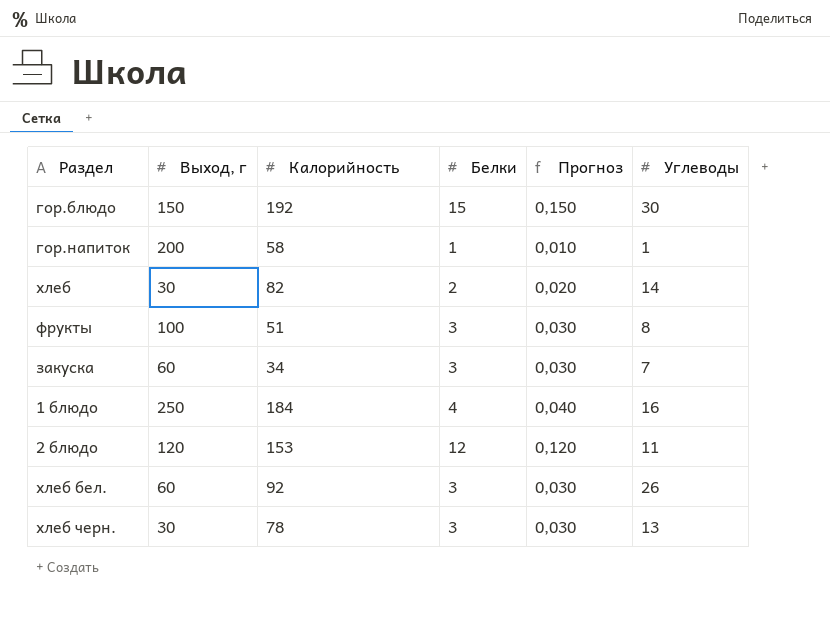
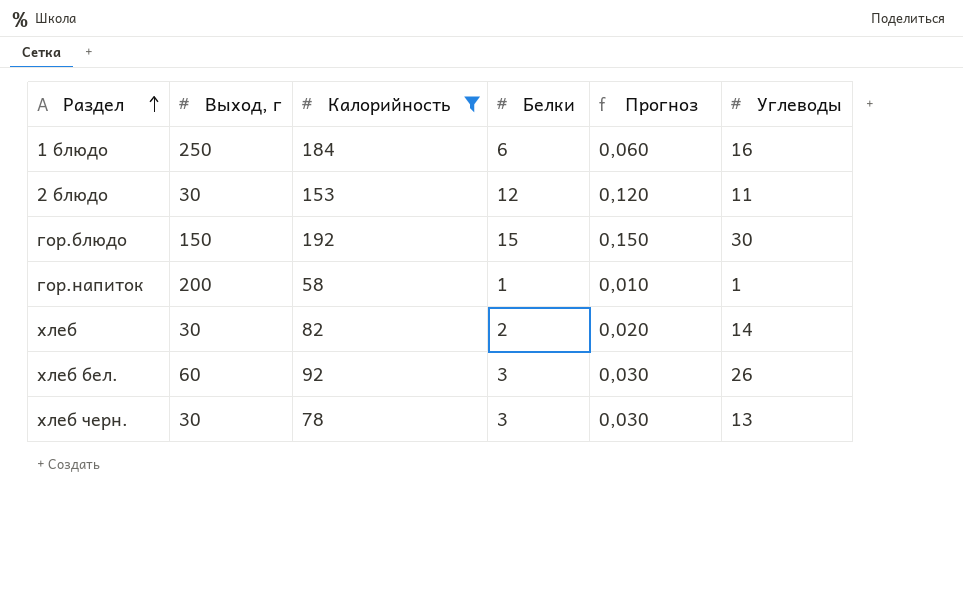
filter: none -> Калорийность >= 58
row order: none -> Раздел ascending
1 блюдо | Белки: 4 -> 6
1 блюдо | Прогноз: 0,040 -> 0,060
2 блюдо | Выход, г: 120 -> 30

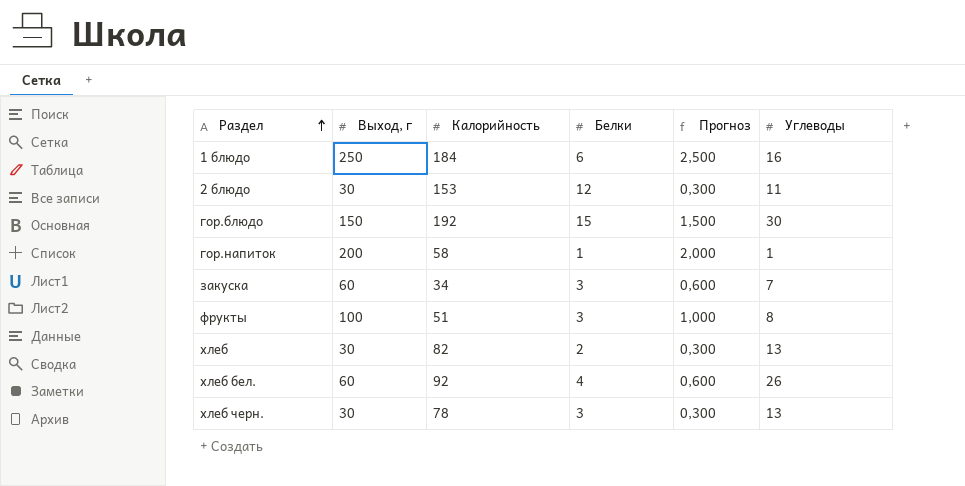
filter: Калорийность >= 58 -> none
column Прогноз | formula: [Белки] * 0,01 -> [Выход, г] * 0,01
хлеб | Углеводы: 14 -> 13
хлеб бел. | Белки: 3 -> 4

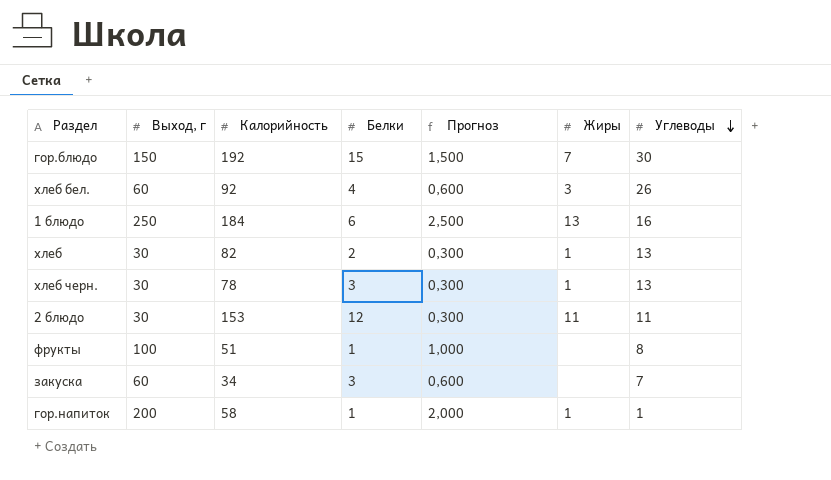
row order: Раздел ascending -> Углеводы descending
column Жиры | position: none -> 6
фрукты | Белки: 3 -> 1

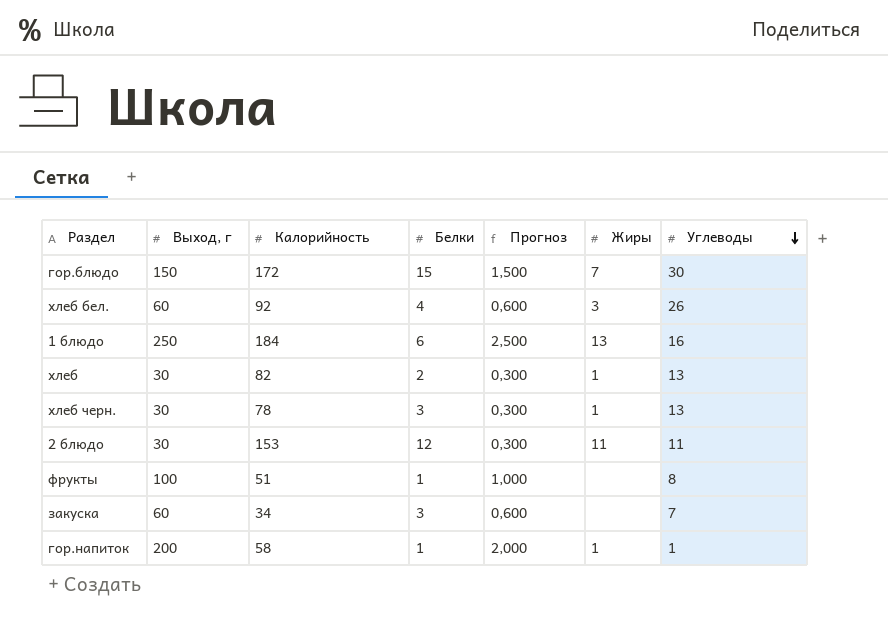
гор.блюдо | Калорийность: 192 -> 172

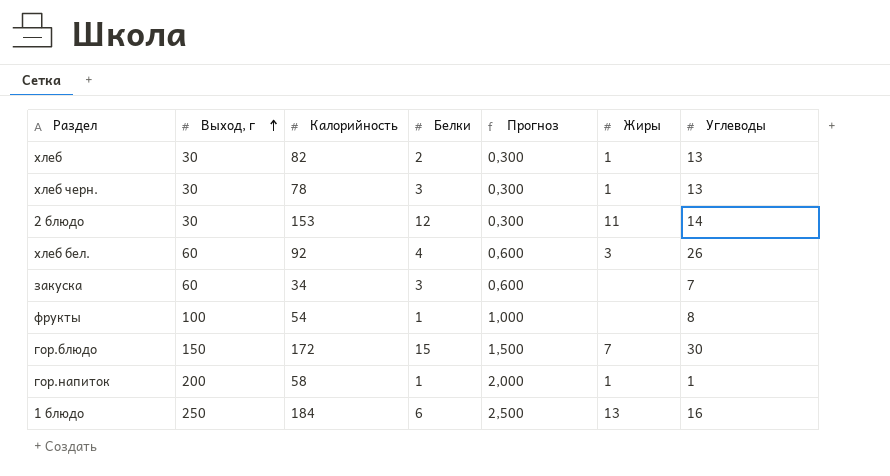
row order: Углеводы descending -> Выход, г ascending
2 блюдо | Углеводы: 11 -> 14
фрукты | Калорийность: 51 -> 54

